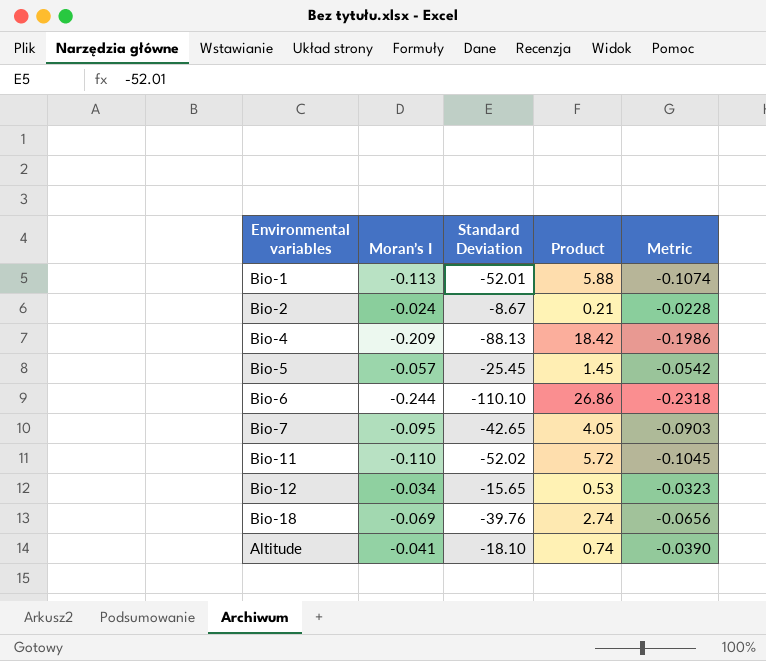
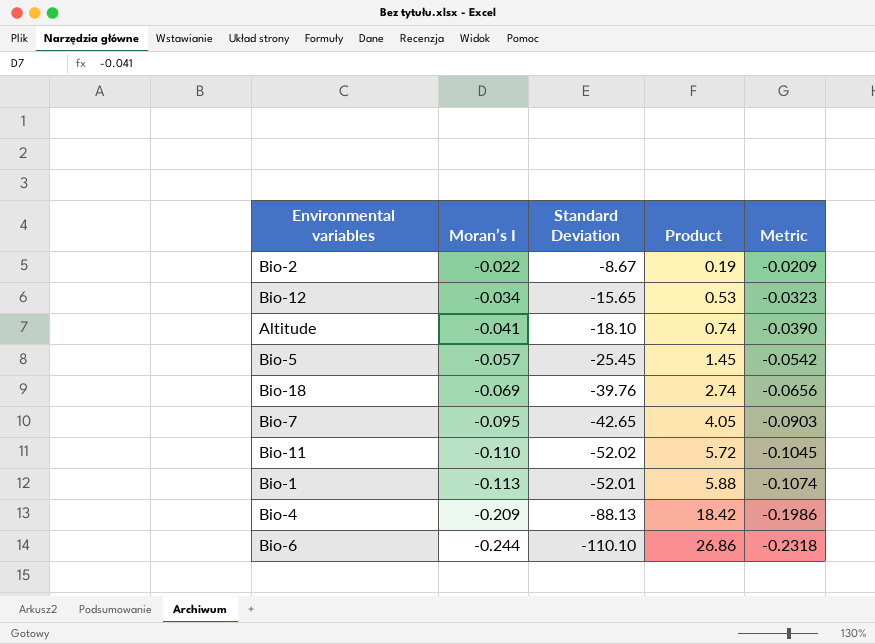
row order: none -> Moran’s I descending
Bio-2 | Moran’s I: -0.024 -> -0.022
Bio-2 | Product: 0.21 -> 0.19
Bio-2 | Metric: -0.0228 -> -0.0209

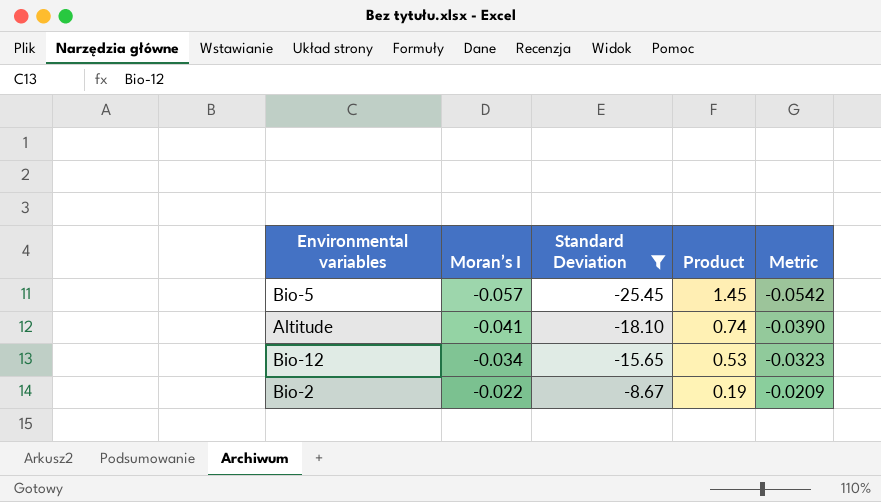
filter: none -> Standard Deviation >= -25.45
row order: Moran’s I descending -> Moran’s I ascending

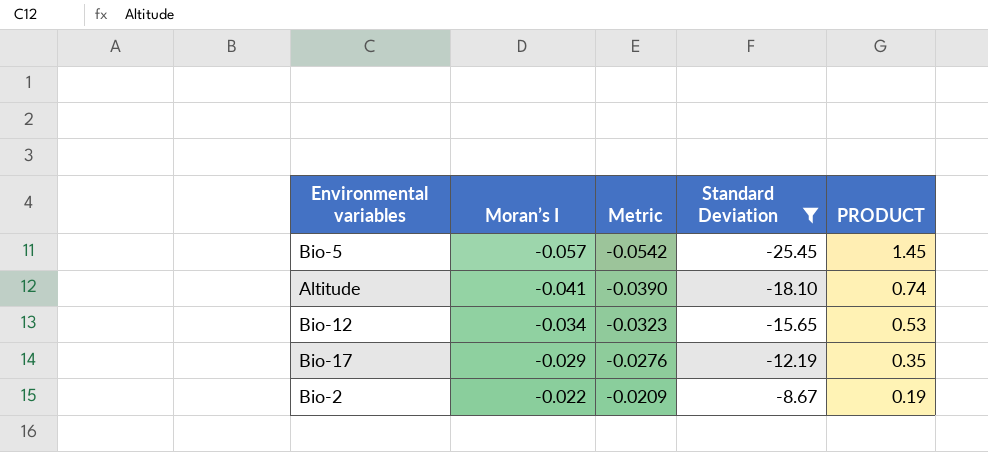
column Metric | position: 5 -> 3
column name: Product -> PRODUCT
row Bio-17: none -> -0.029 | -0.0276 | -12.19 | 0.35

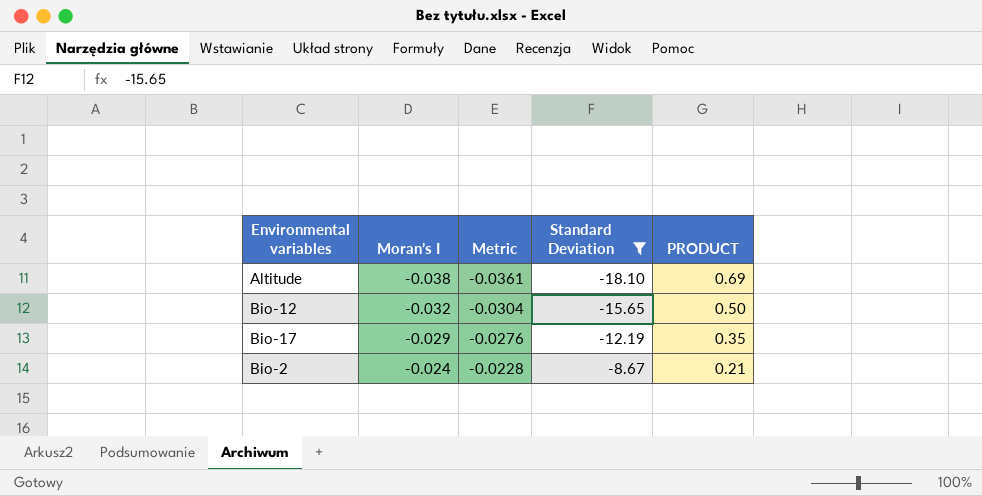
row Bio-5: -0.057 | -0.0542 | -25.45 | 1.45 -> none
Altitude | Moran’s I: -0.041 -> -0.038
Altitude | Metric: -0.0390 -> -0.0361
Altitude | PRODUCT: 0.74 -> 0.69
Bio-12 | Moran’s I: -0.034 -> -0.032
Bio-12 | Metric: -0.0323 -> -0.0304
Bio-12 | PRODUCT: 0.53 -> 0.50
Bio-2 | Moran’s I: -0.022 -> -0.024
Bio-2 | Metric: -0.0209 -> -0.0228
Bio-2 | PRODUCT: 0.19 -> 0.21

